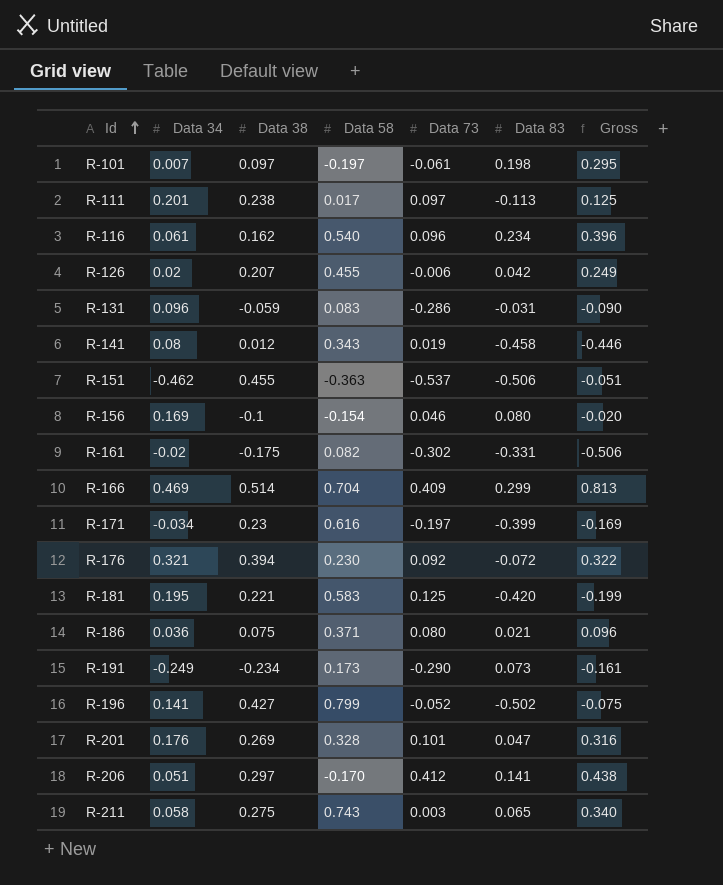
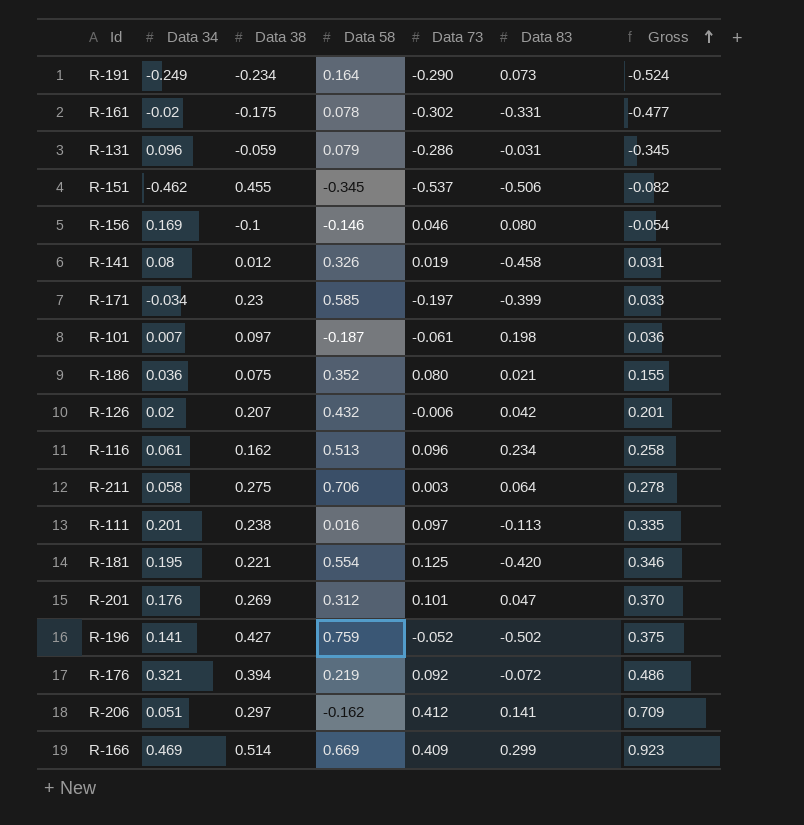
row order: Id ascending -> Gross ascending
column Gross | formula: [Data 38] + [Data 83] -> [Data 38] + [Data 73]
R-191 | Data 58: 0.173 -> 0.164
R-161 | Data 58: 0.082 -> 0.078
R-131 | Data 58: 0.083 -> 0.079
R-151 | Data 58: -0.363 -> -0.345
R-156 | Data 58: -0.154 -> -0.146
R-141 | Data 58: 0.343 -> 0.326
R-171 | Data 58: 0.616 -> 0.585
R-101 | Data 58: -0.197 -> -0.187
R-186 | Data 58: 0.371 -> 0.352
R-126 | Data 58: 0.455 -> 0.432
R-116 | Data 58: 0.540 -> 0.513
R-211 | Data 58: 0.743 -> 0.706
R-211 | Data 83: 0.065 -> 0.064
R-111 | Data 58: 0.017 -> 0.016
R-181 | Data 58: 0.583 -> 0.554
R-201 | Data 58: 0.328 -> 0.312
R-196 | Data 58: 0.799 -> 0.759
R-176 | Data 58: 0.230 -> 0.219
R-206 | Data 58: -0.170 -> -0.162
R-166 | Data 58: 0.704 -> 0.669

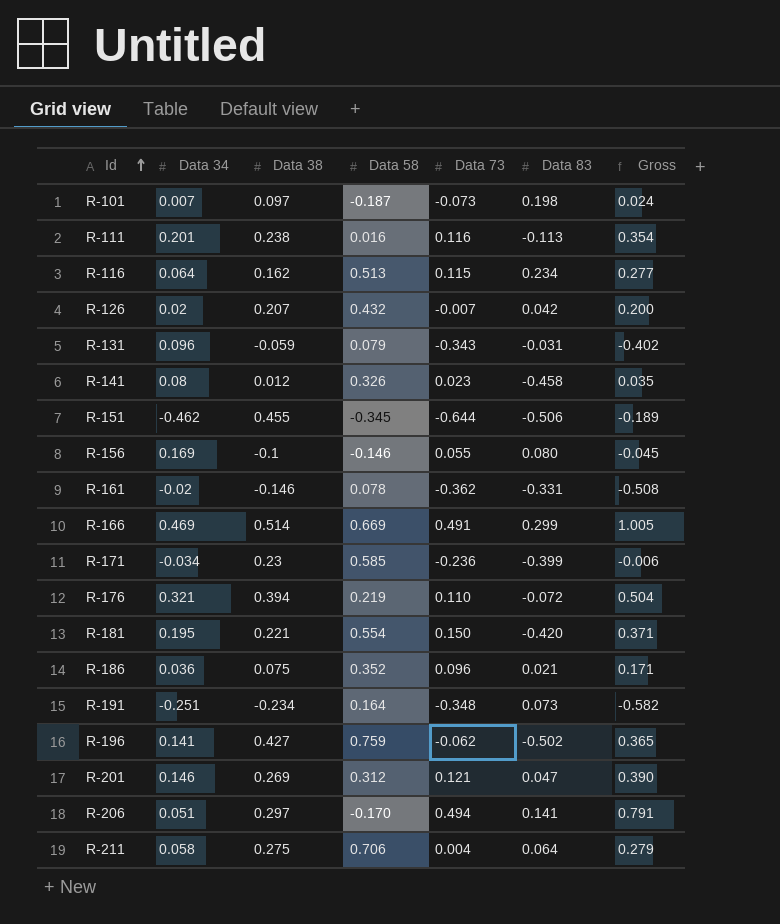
row order: Gross ascending -> Id ascending
R-101 | Data 73: -0.061 -> -0.073
R-101 | Gross: 0.036 -> 0.024
R-111 | Data 73: 0.097 -> 0.116
R-111 | Gross: 0.335 -> 0.354
R-116 | Data 34: 0.061 -> 0.064
R-116 | Data 73: 0.096 -> 0.115
R-116 | Gross: 0.258 -> 0.277
R-126 | Data 73: -0.006 -> -0.007
R-126 | Gross: 0.201 -> 0.200
R-131 | Data 73: -0.286 -> -0.343
R-131 | Gross: -0.345 -> -0.402
R-141 | Data 73: 0.019 -> 0.023
R-141 | Gross: 0.031 -> 0.035
R-151 | Data 73: -0.537 -> -0.644
R-151 | Gross: -0.082 -> -0.189
R-156 | Data 73: 0.046 -> 0.055
R-156 | Gross: -0.054 -> -0.045
R-161 | Data 38: -0.175 -> -0.146
R-161 | Data 73: -0.302 -> -0.362
R-161 | Gross: -0.477 -> -0.508
R-166 | Data 73: 0.409 -> 0.491
R-166 | Gross: 0.923 -> 1.005
R-171 | Data 73: -0.197 -> -0.236
R-171 | Gross: 0.033 -> -0.006
R-176 | Data 73: 0.092 -> 0.110
R-176 | Gross: 0.486 -> 0.504
R-181 | Data 73: 0.125 -> 0.150
R-181 | Gross: 0.346 -> 0.371
R-186 | Data 73: 0.080 -> 0.096
R-186 | Gross: 0.155 -> 0.171
R-191 | Data 34: -0.249 -> -0.251
R-191 | Data 73: -0.290 -> -0.348
R-191 | Gross: -0.524 -> -0.582
R-196 | Data 73: -0.052 -> -0.062
R-196 | Gross: 0.375 -> 0.365
R-201 | Data 34: 0.176 -> 0.146
R-201 | Data 73: 0.101 -> 0.121
R-201 | Gross: 0.370 -> 0.390
R-206 | Data 58: -0.162 -> -0.170
R-206 | Data 73: 0.412 -> 0.494
R-206 | Gross: 0.709 -> 0.791
R-211 | Data 73: 0.003 -> 0.004
R-211 | Gross: 0.278 -> 0.279

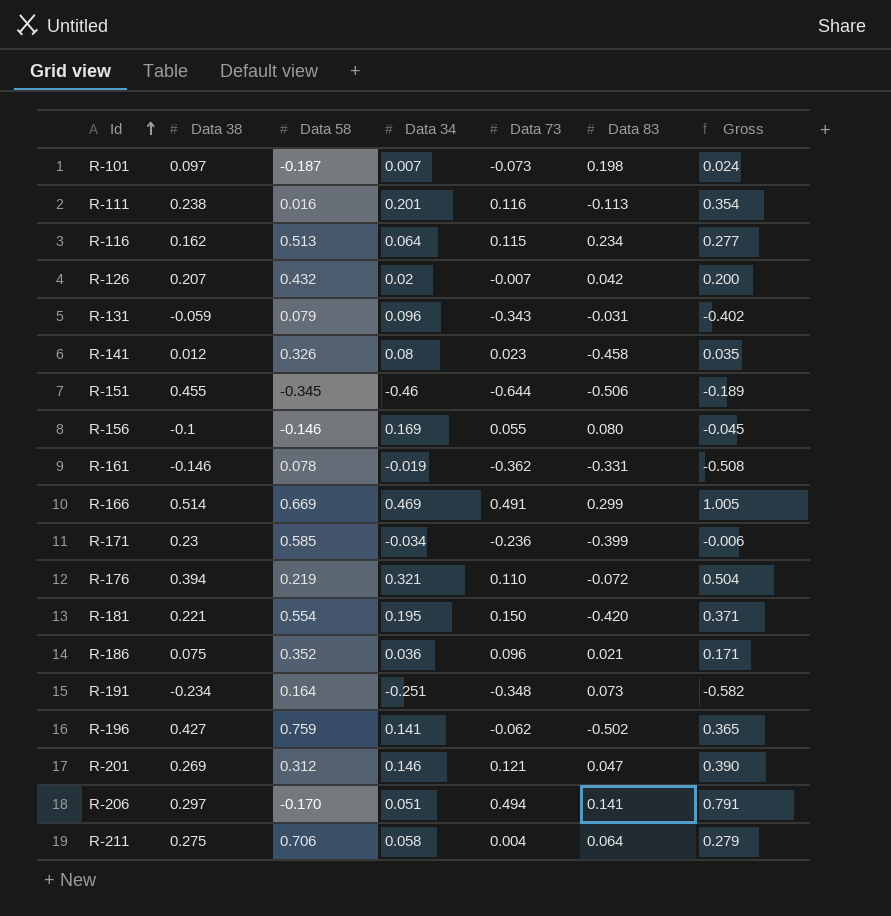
column Data 34 | position: 2 -> 4
R-151 | Data 34: -0.462 -> -0.46
R-161 | Data 34: -0.02 -> -0.019

